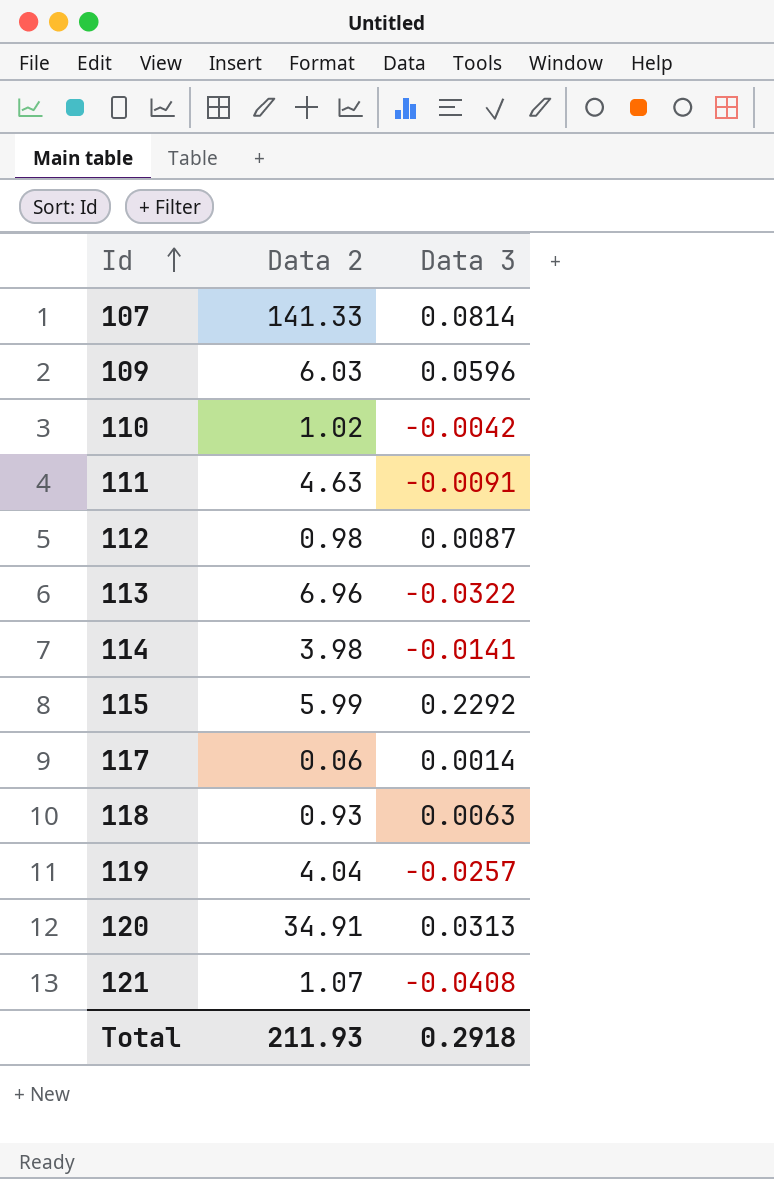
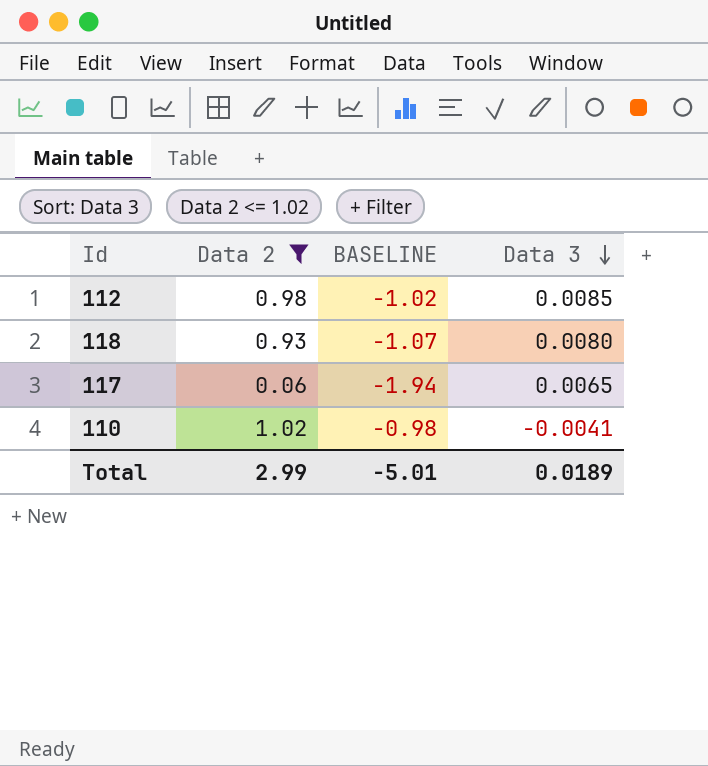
filter: none -> Data 2 <= 1.02
row order: Id ascending -> Data 3 descending
column BASELINE | formula: none -> [Data 2] - 2
112 | Data 3: 0.0087 -> 0.0085
118 | Data 3: 0.0063 -> 0.0080
117 | Data 3: 0.0014 -> 0.0065
110 | Data 3: -0.0042 -> -0.0041
Total | Data 2: 211.93 -> 2.99
Total | Data 3: 0.2918 -> 0.0189

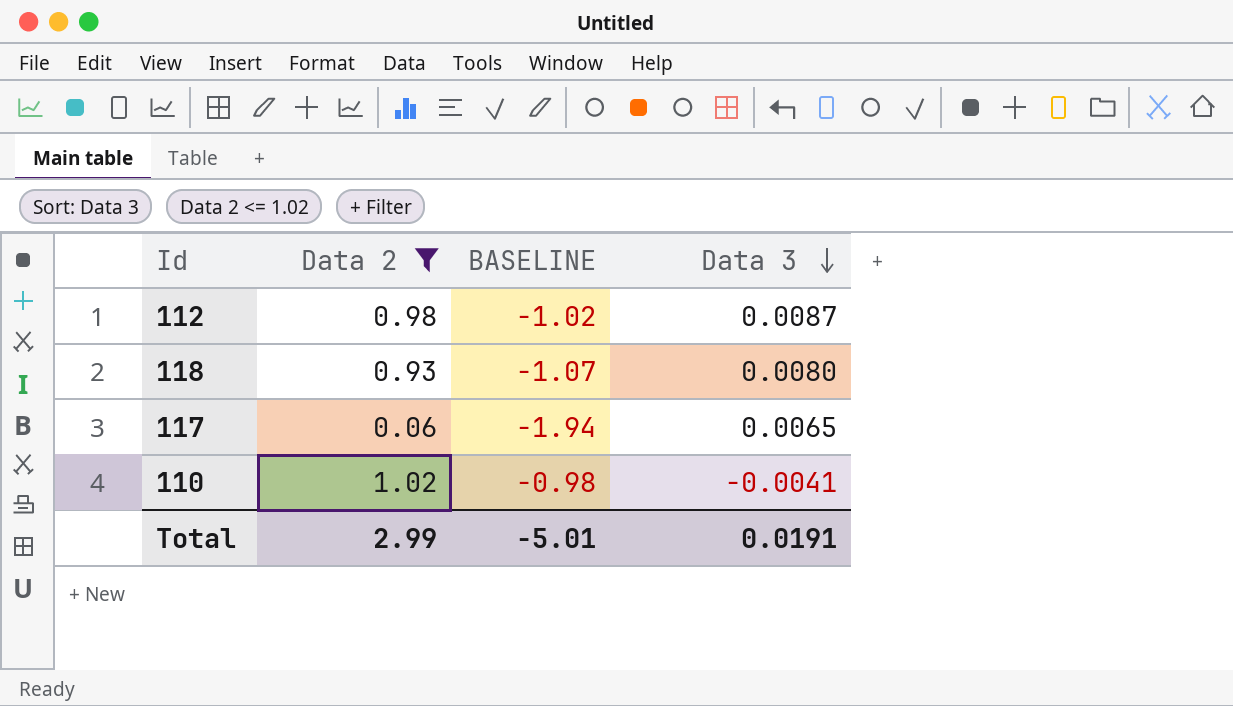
112 | Data 3: 0.0085 -> 0.0087
Total | Data 3: 0.0189 -> 0.0191

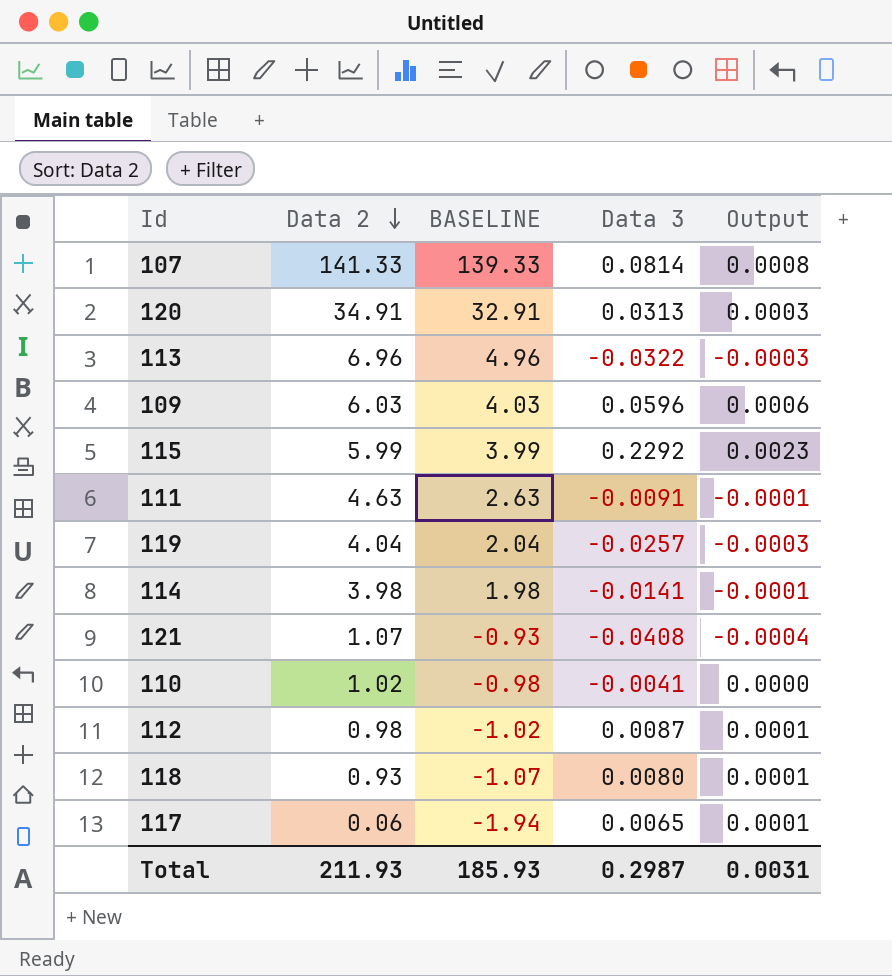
filter: Data 2 <= 1.02 -> none
row order: Data 3 descending -> Data 2 descending
column Output | formula: none -> [Data 3] * 0.01
Total | Data 2: 2.99 -> 211.93
Total | BASELINE: -5.01 -> 185.93
Total | Data 3: 0.0191 -> 0.2987

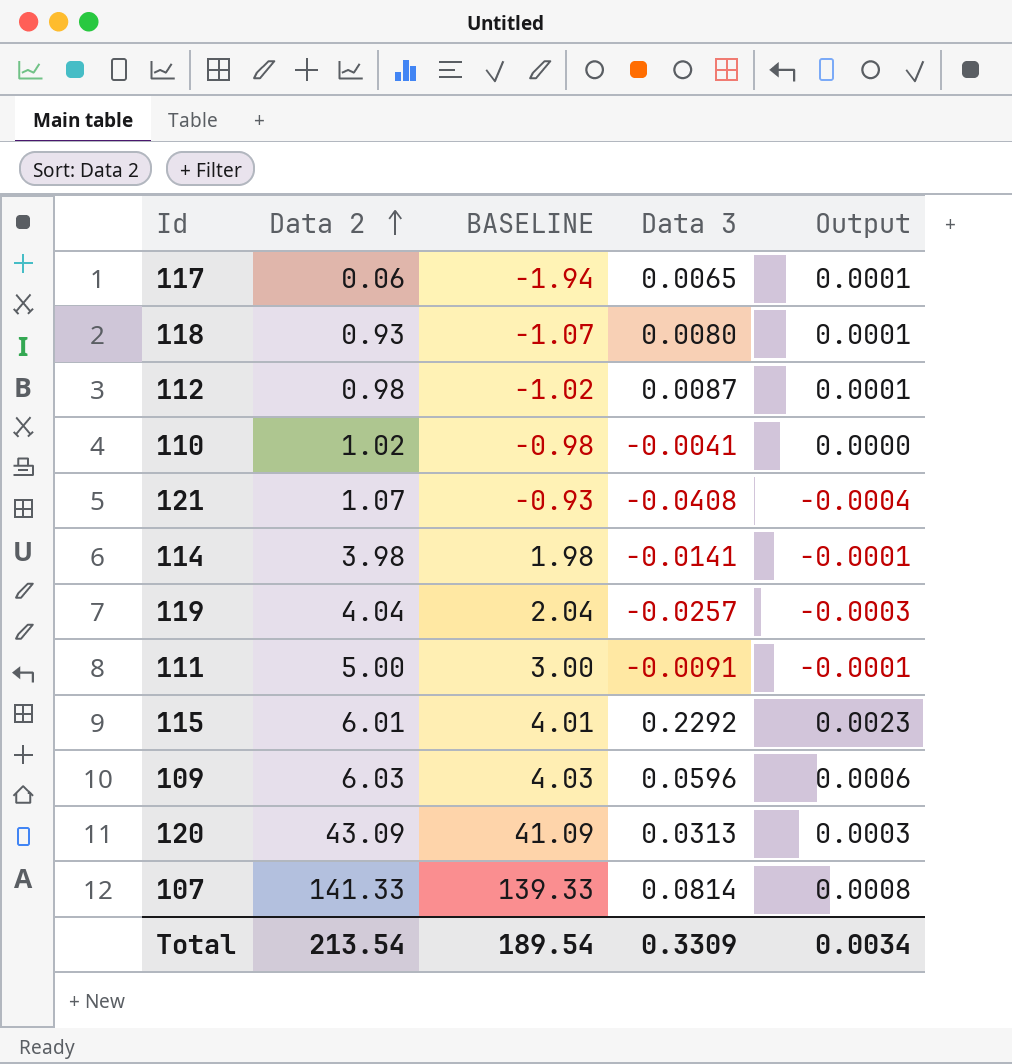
row order: Data 2 descending -> Data 2 ascending
row 113: 6.96 | 4.96 | -0.0322 | -0.0003 -> none
111 | Data 2: 4.63 -> 5.00
111 | BASELINE: 2.63 -> 3.00
115 | Data 2: 5.99 -> 6.01
115 | BASELINE: 3.99 -> 4.01
120 | Data 2: 34.91 -> 43.09
120 | BASELINE: 32.91 -> 41.09
Total | Data 2: 211.93 -> 213.54
Total | BASELINE: 185.93 -> 189.54
Total | Data 3: 0.2987 -> 0.3309
Total | Output: 0.0031 -> 0.0034

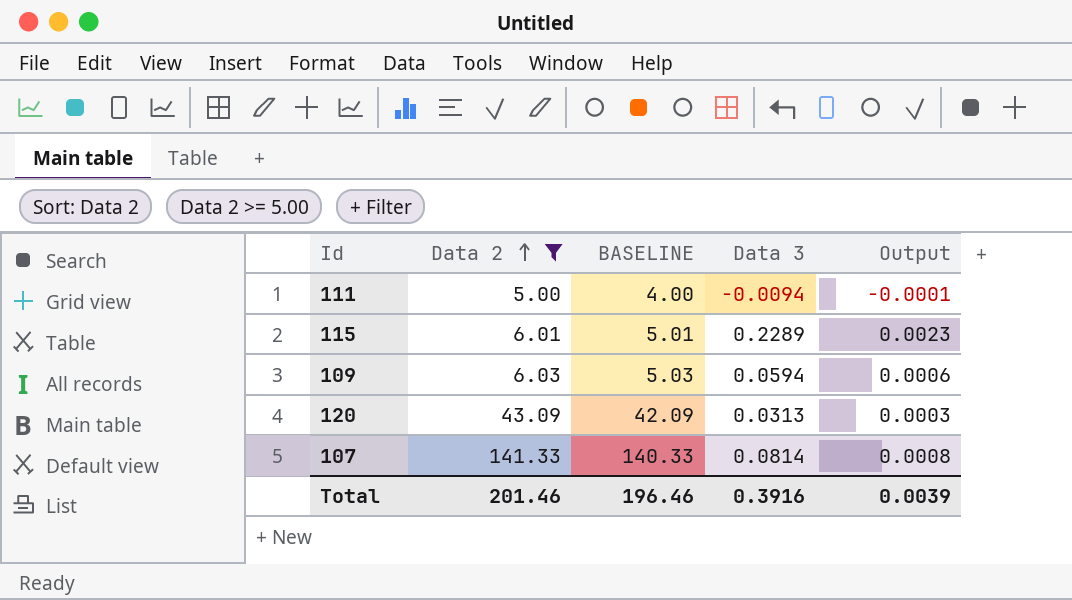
filter: none -> Data 2 >= 5.00
column BASELINE | formula: [Data 2] - 2 -> [Data 2] - 1
111 | Data 3: -0.0091 -> -0.0094
115 | Data 3: 0.2292 -> 0.2289
109 | Data 3: 0.0596 -> 0.0594
Total | Data 2: 213.54 -> 201.46
Total | BASELINE: 189.54 -> 196.46
Total | Data 3: 0.3309 -> 0.3916
Total | Output: 0.0034 -> 0.0039

